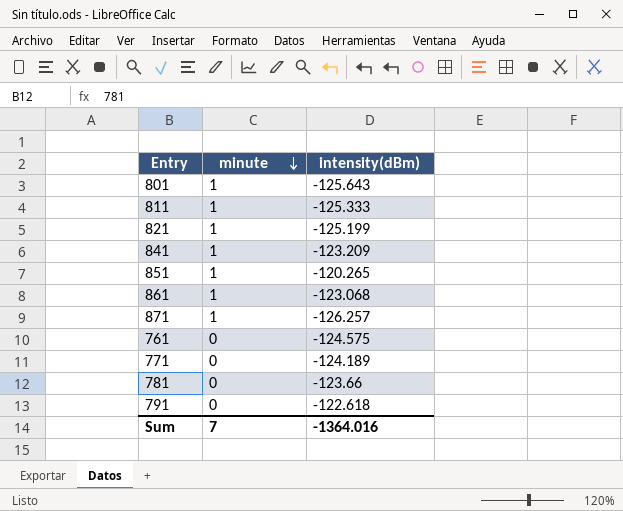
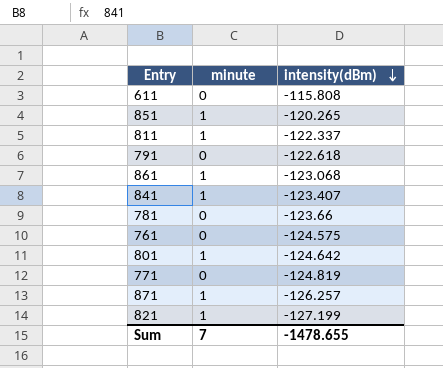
row order: minute descending -> intensity(dBm) descending
row 611: none -> 0 | -115.808
811 | intensity(dBm): -125.333 -> -122.337
841 | intensity(dBm): -123.209 -> -123.407
801 | intensity(dBm): -125.643 -> -124.642
771 | intensity(dBm): -124.189 -> -124.819
821 | intensity(dBm): -125.199 -> -127.199
Sum | intensity(dBm): -1364.016 -> -1478.655

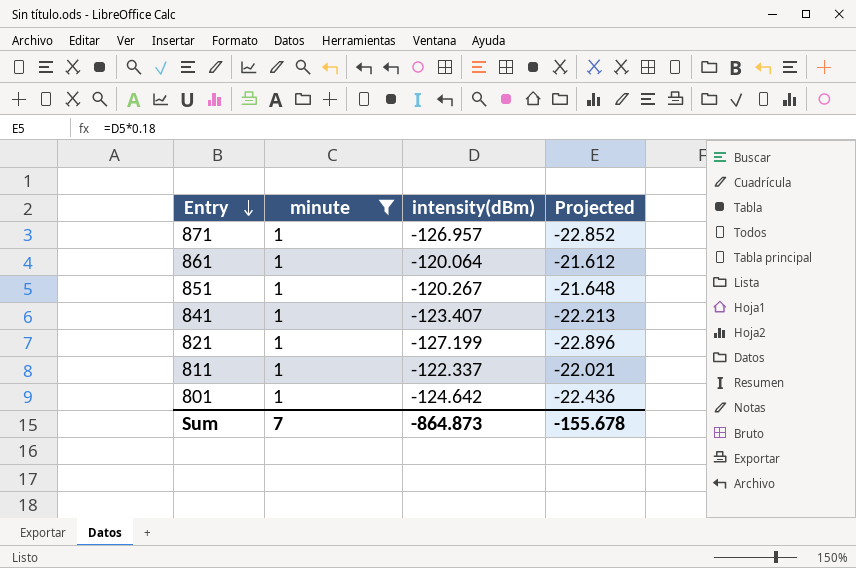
filter: none -> minute = 1
row order: intensity(dBm) descending -> Entry descending
column Projected | formula: none -> [intensity(dBm)] * 0.18
871 | intensity(dBm): -126.257 -> -126.957
861 | intensity(dBm): -123.068 -> -120.064
851 | intensity(dBm): -120.265 -> -120.267
Sum | intensity(dBm): -1478.655 -> -864.873

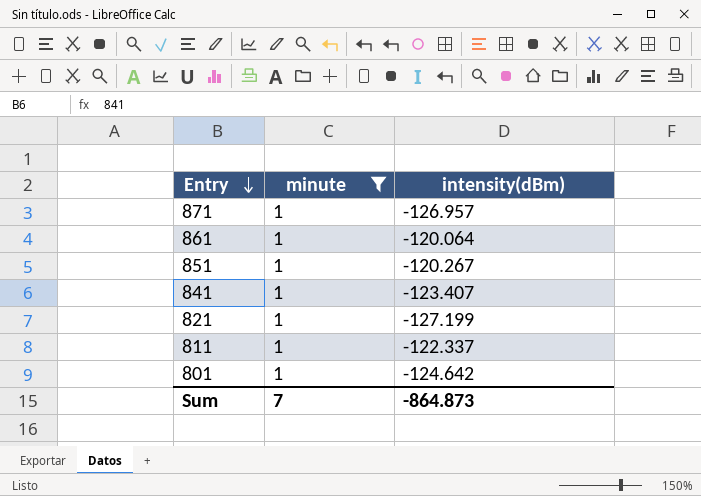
column Projected | formula: [intensity(dBm)] * 0.18 -> none

